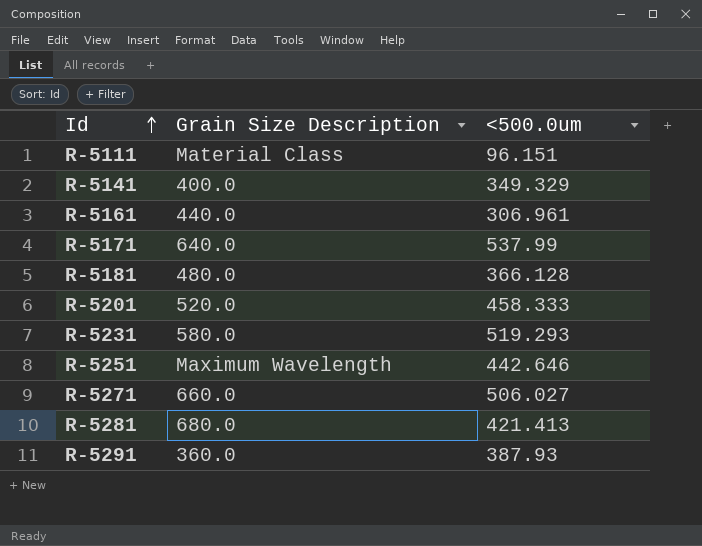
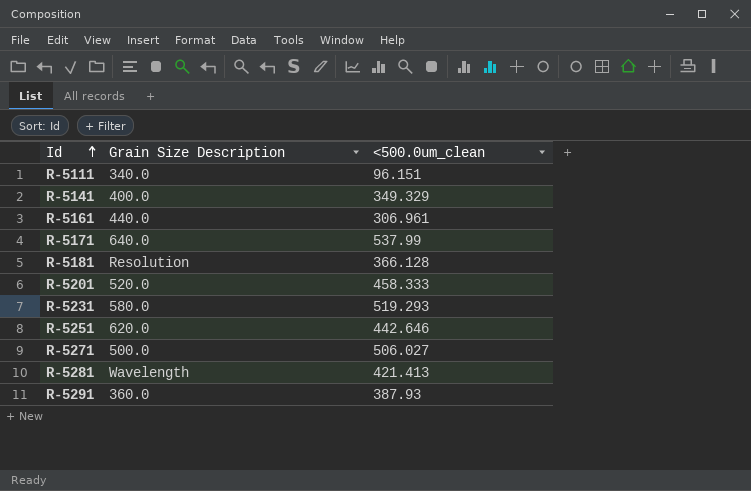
column name: <500.0um -> <500.0um_clean
R-5111 | Grain Size Description: Material Class -> 340.0
R-5181 | Grain Size Description: 480.0 -> Resolution
R-5251 | Grain Size Description: Maximum Wavelength -> 620.0
R-5271 | Grain Size Description: 660.0 -> 500.0
R-5281 | Grain Size Description: 680.0 -> Wavelength

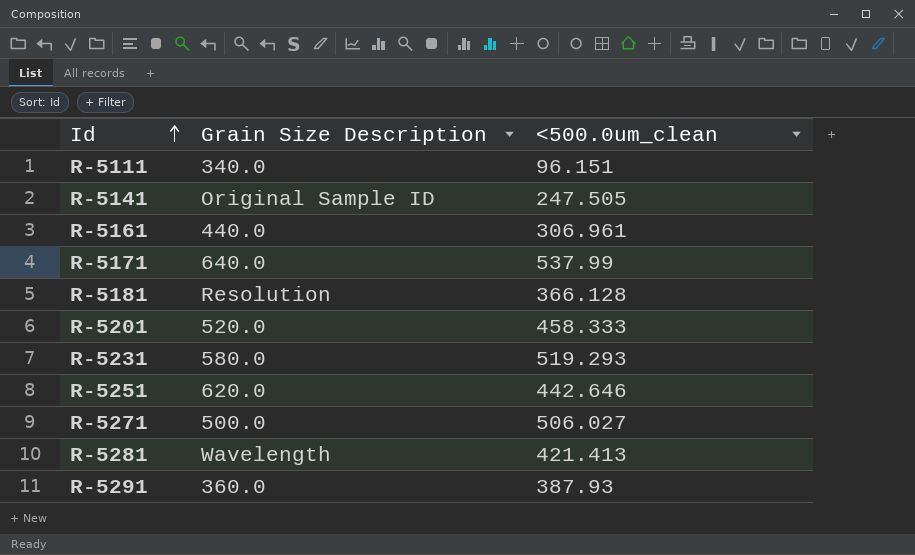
R-5141 | Grain Size Description: 400.0 -> Original Sample ID
R-5141 | <500.0um_clean: 349.329 -> 247.505

